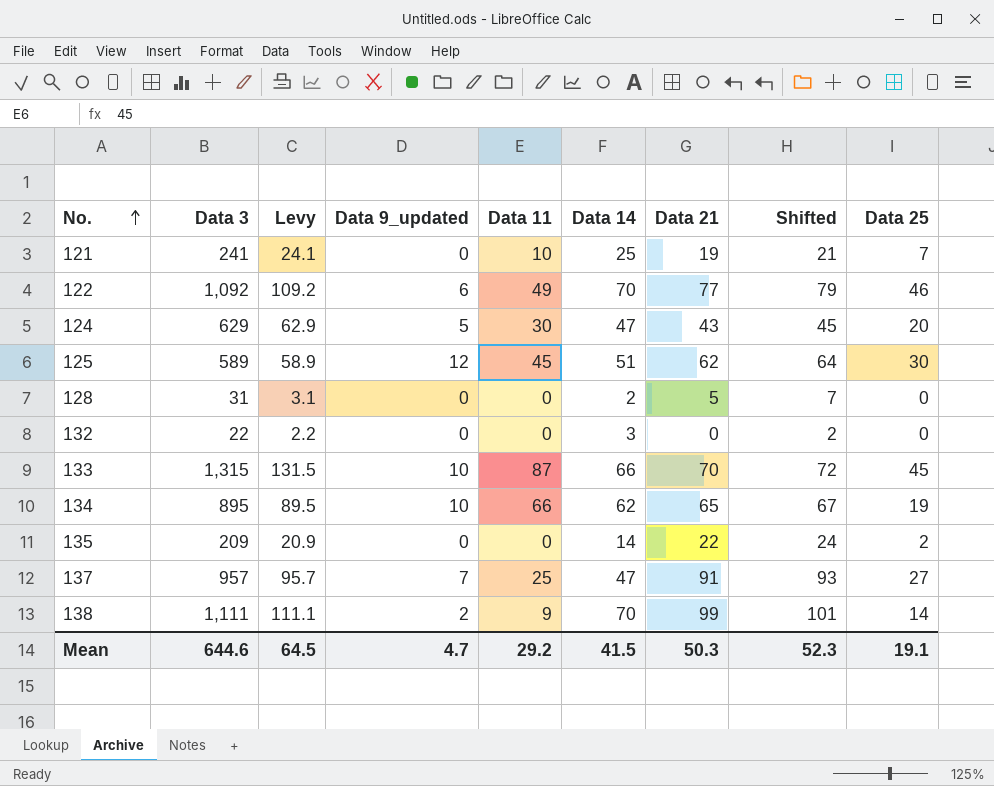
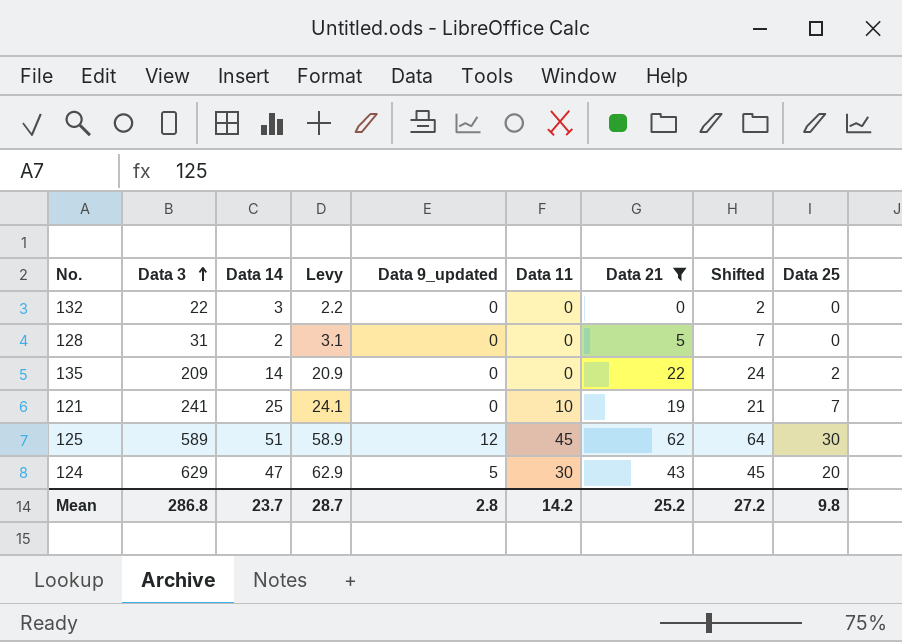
filter: none -> Data 21 <= 62
row order: No. ascending -> Data 3 ascending
column Data 14 | position: 6 -> 3
Mean | Data 3: 644.6 -> 286.8
Mean | Data 14: 41.5 -> 23.7
Mean | Levy: 64.5 -> 28.7
Mean | Data 9_updated: 4.7 -> 2.8
Mean | Data 11: 29.2 -> 14.2
Mean | Data 21: 50.3 -> 25.2
Mean | Shifted: 52.3 -> 27.2
Mean | Data 25: 19.1 -> 9.8

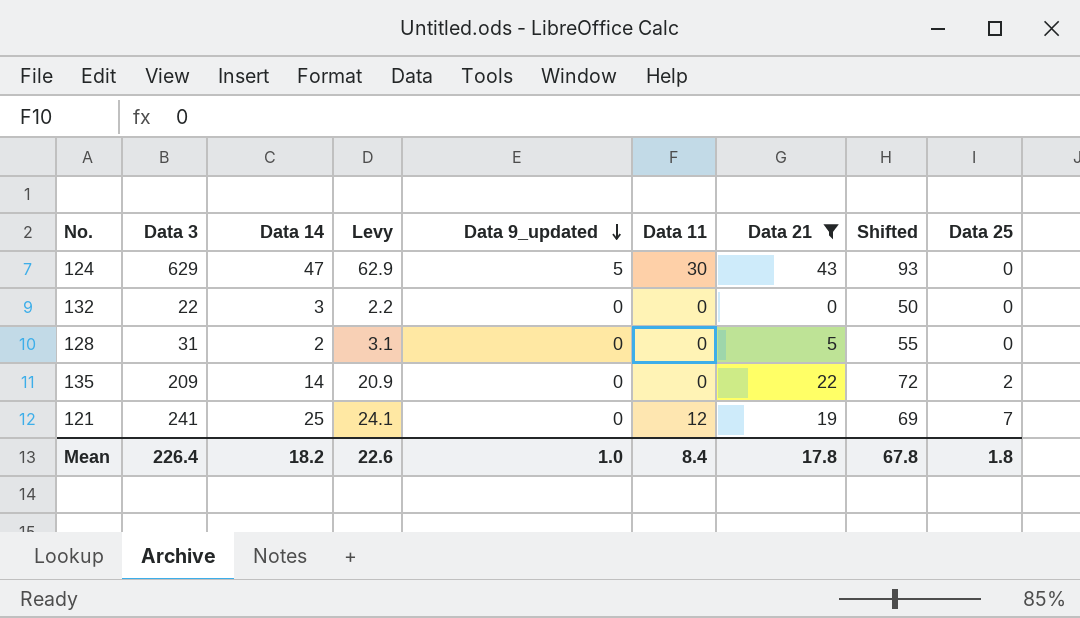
row order: Data 3 ascending -> Data 9_updated descending
column Shifted | formula: [Data 21] + 2 -> [Data 21] + 50
row 125: 589 | 51 | 58.9 | 12 | 45 | 62 | 64 | 30 -> none
124 | Data 25: 20 -> 0
121 | Data 11: 10 -> 12
Mean | Data 3: 286.8 -> 226.4
Mean | Data 14: 23.7 -> 18.2
Mean | Levy: 28.7 -> 22.6
Mean | Data 9_updated: 2.8 -> 1.0
Mean | Data 11: 14.2 -> 8.4
Mean | Data 21: 25.2 -> 17.8
Mean | Shifted: 27.2 -> 67.8
Mean | Data 25: 9.8 -> 1.8

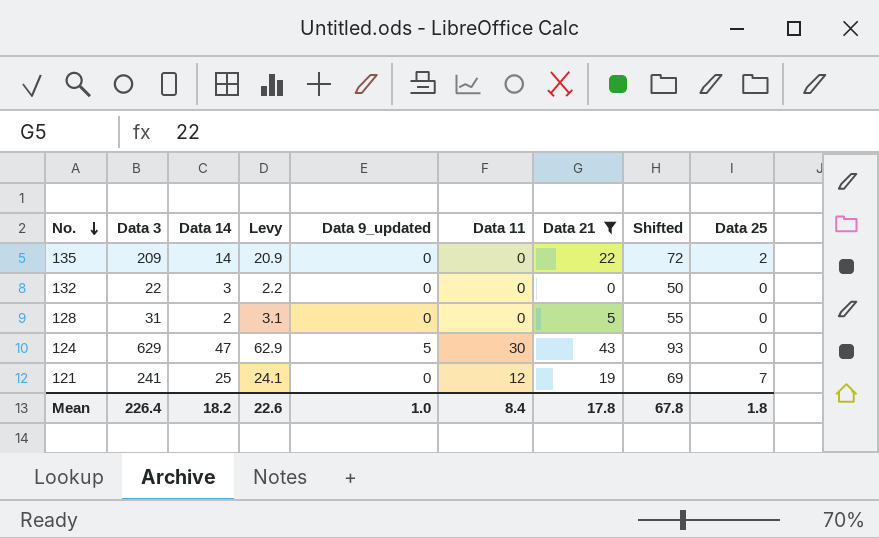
row order: Data 9_updated descending -> No. descending

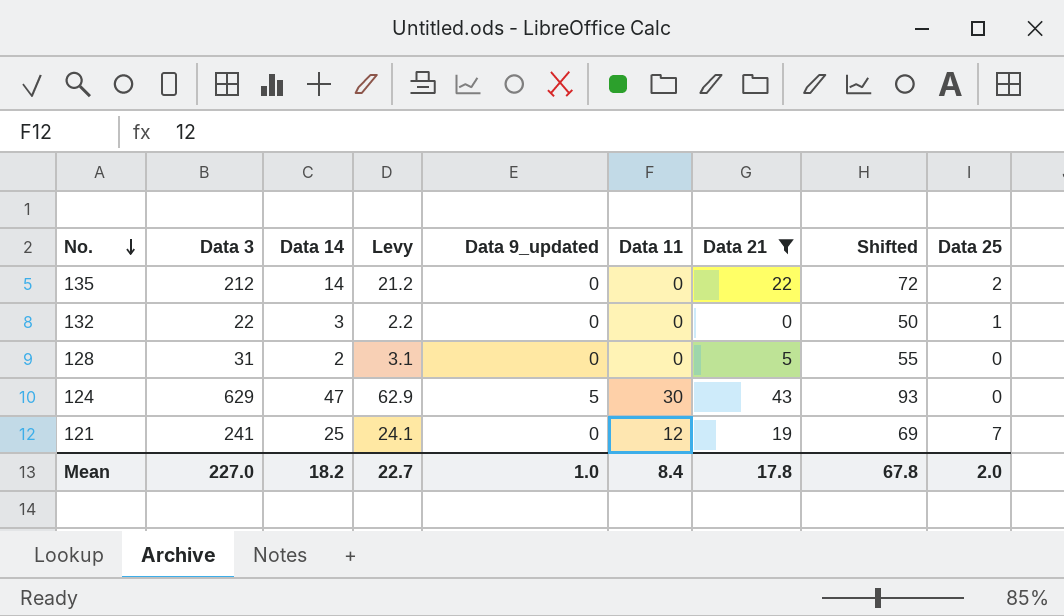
135 | Data 3: 209 -> 212
135 | Levy: 20.9 -> 21.2
132 | Data 25: 0 -> 1
Mean | Data 3: 226.4 -> 227.0
Mean | Levy: 22.6 -> 22.7
Mean | Data 25: 1.8 -> 2.0

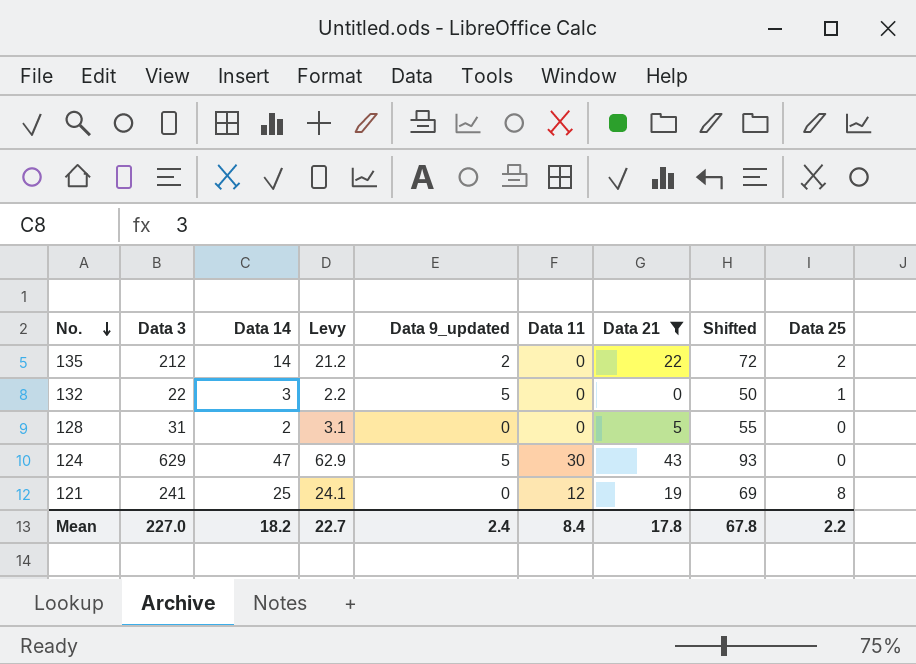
135 | Data 9_updated: 0 -> 2
132 | Data 9_updated: 0 -> 5
121 | Data 25: 7 -> 8
Mean | Data 9_updated: 1.0 -> 2.4
Mean | Data 25: 2.0 -> 2.2

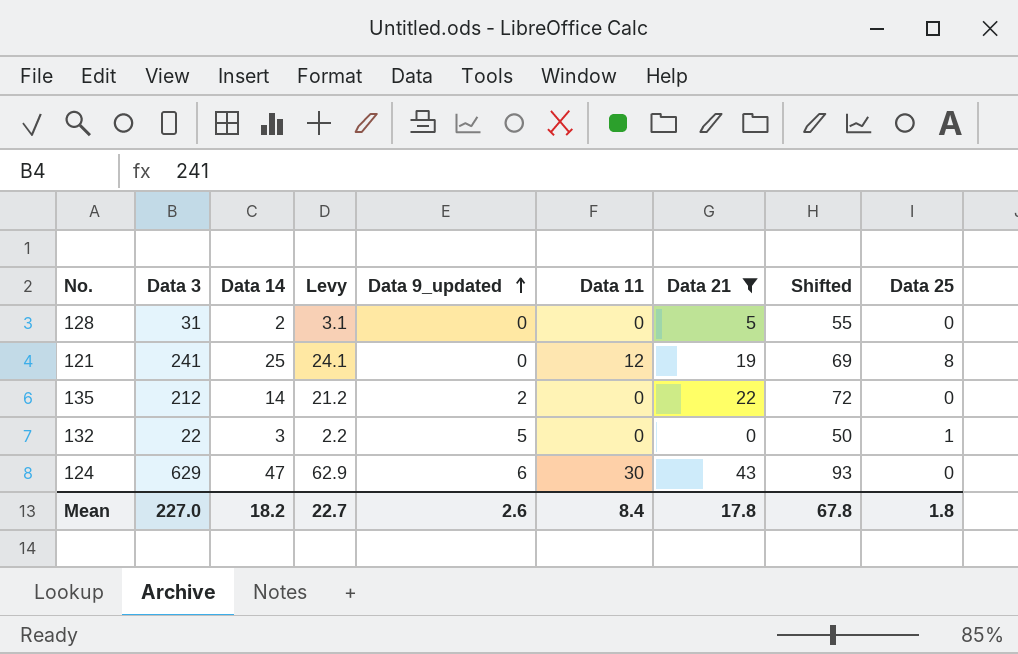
row order: No. descending -> Data 9_updated ascending
135 | Data 25: 2 -> 0
124 | Data 9_updated: 5 -> 6
Mean | Data 9_updated: 2.4 -> 2.6
Mean | Data 25: 2.2 -> 1.8

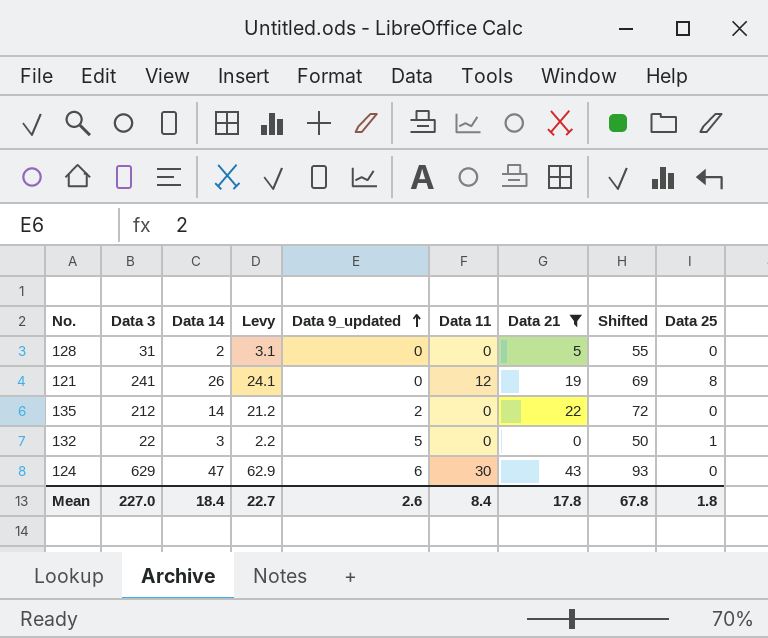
121 | Data 14: 25 -> 26
Mean | Data 14: 18.2 -> 18.4

